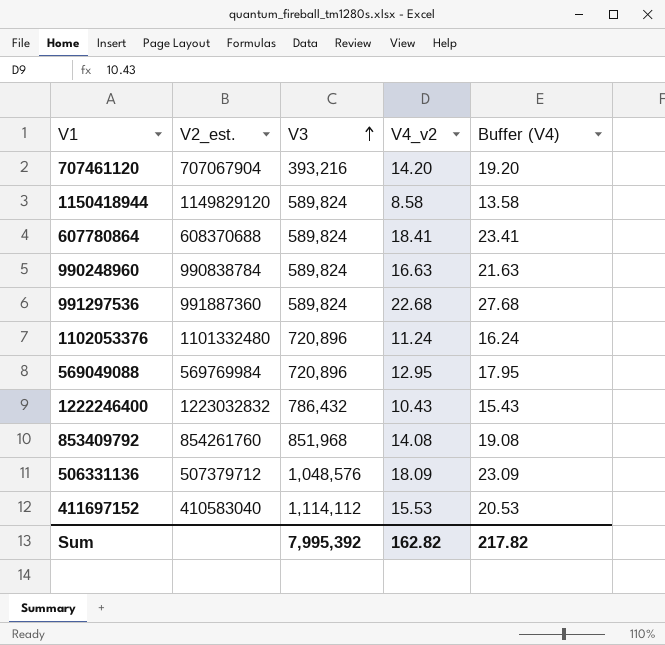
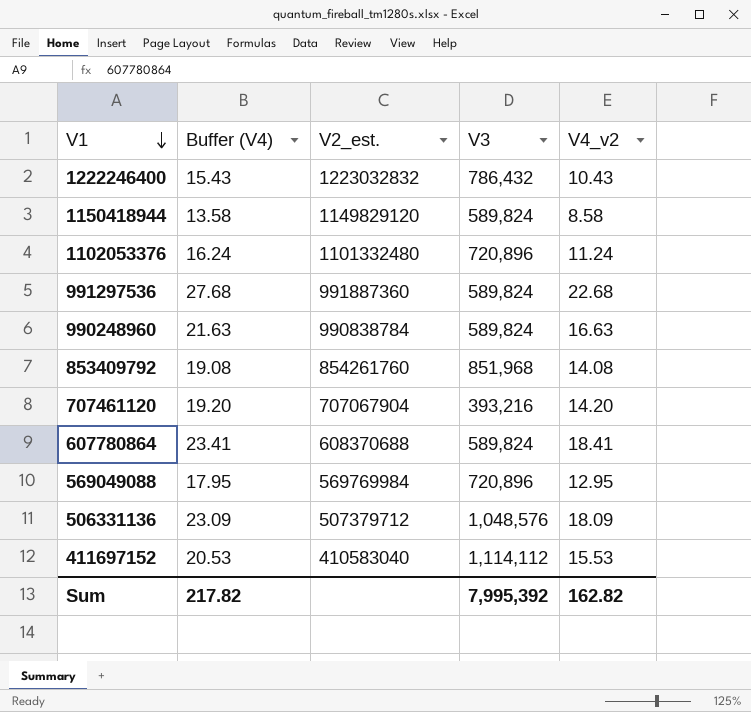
row order: V3 ascending -> V1 descending
column Buffer (V4) | position: 5 -> 2

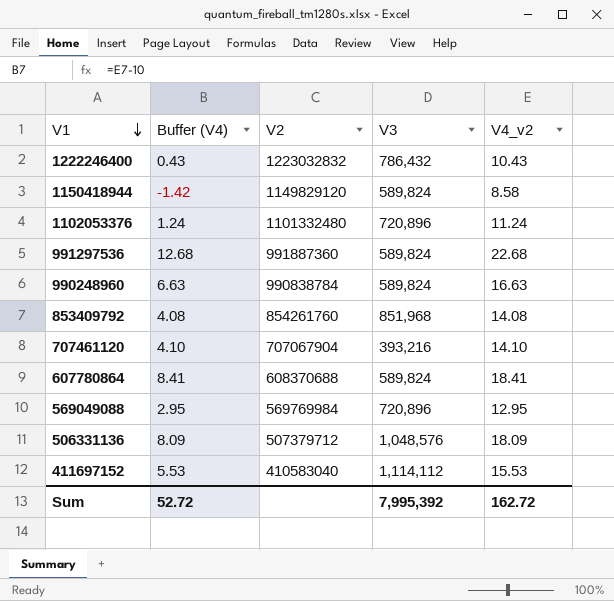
column Buffer (V4) | formula: [V4_v2] + 5 -> [V4_v2] - 10
column name: V2_est. -> V2
707461120 | V4_v2: 14.20 -> 14.10
Sum | Buffer (V4): 217.82 -> 52.72
Sum | V4_v2: 162.82 -> 162.72

